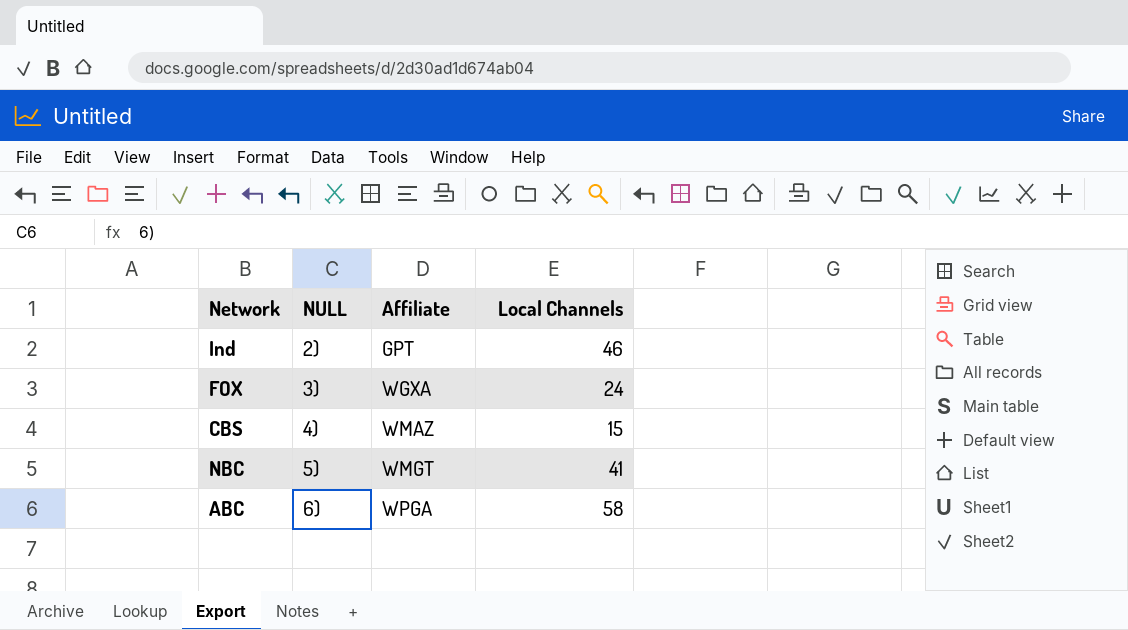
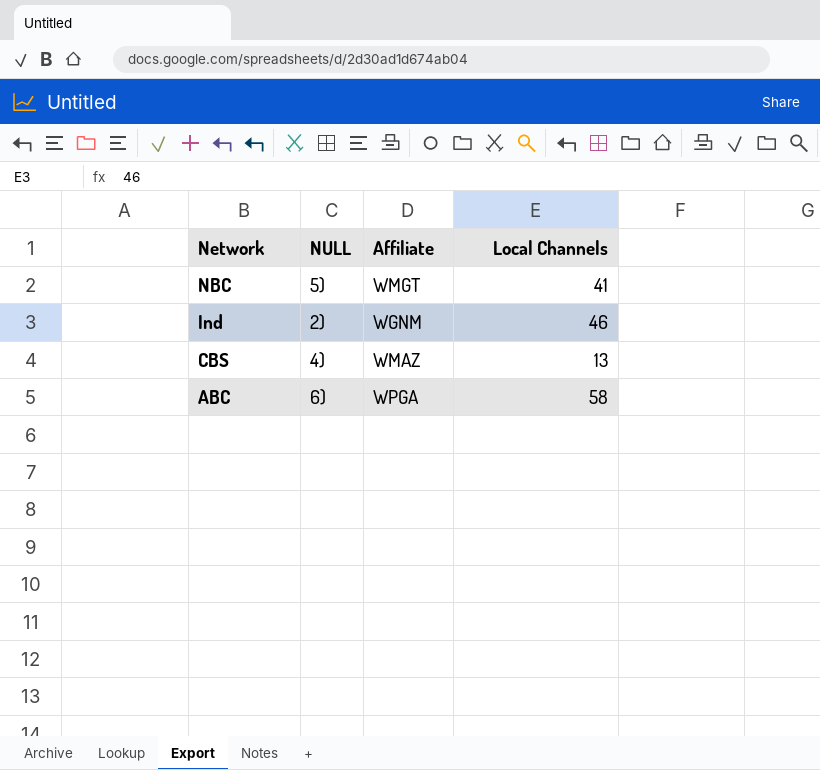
row order: NULL ascending -> Network descending
row FOX: 3) | WGXA | 24 -> none
Ind | Affiliate: GPT -> WGNM
CBS | Local Channels: 15 -> 13

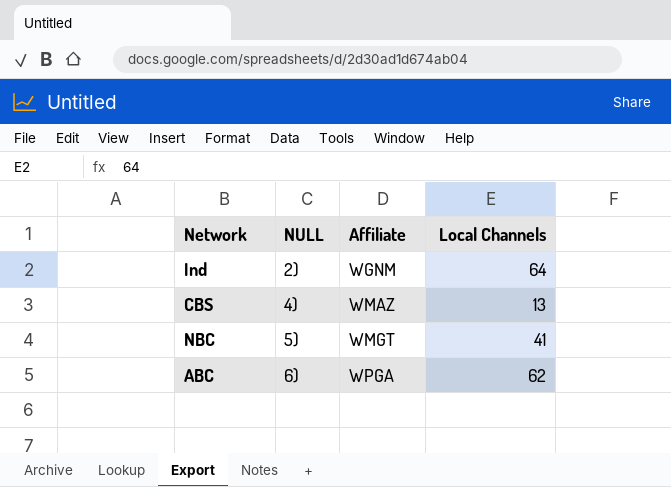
row order: Network descending -> NULL ascending
Ind | Local Channels: 46 -> 64
ABC | Local Channels: 58 -> 62

